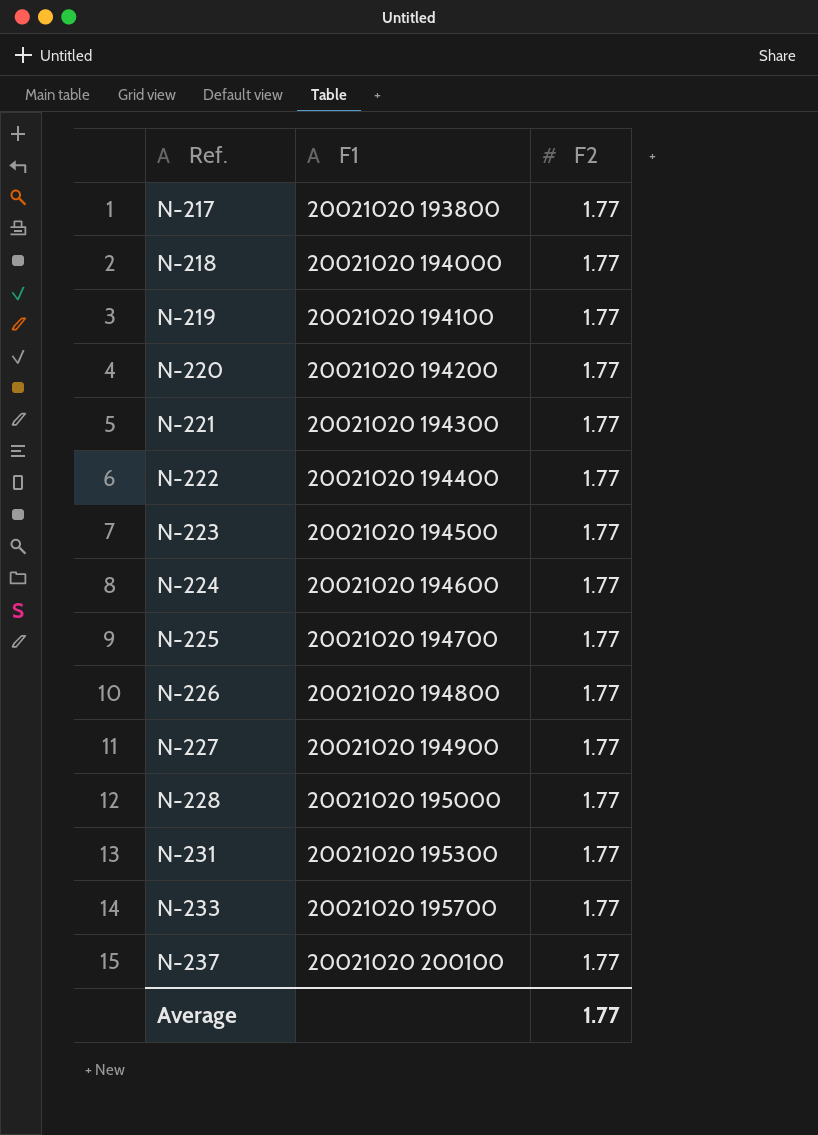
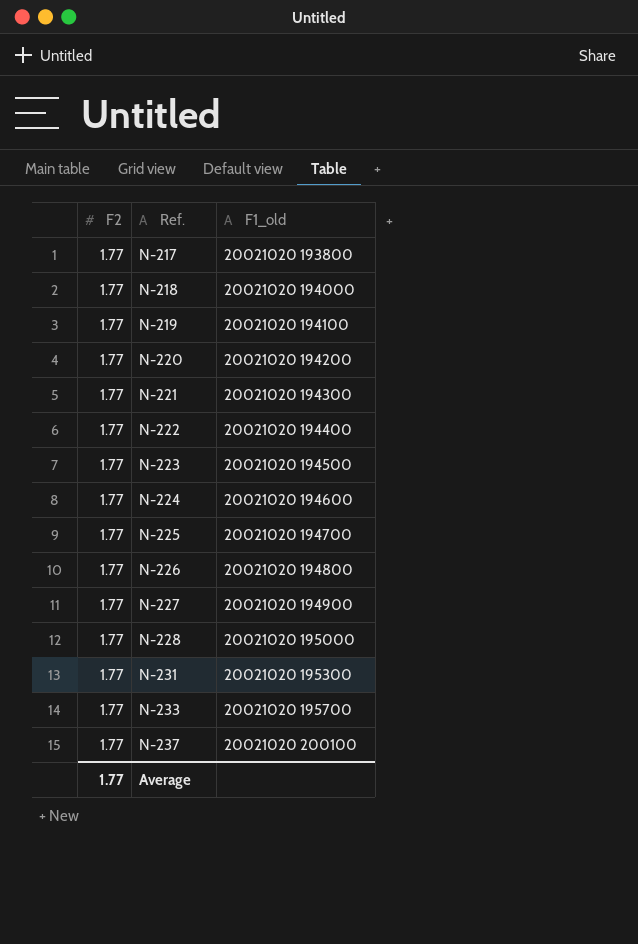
column F2 | position: 3 -> 1
column name: F1 -> F1_old

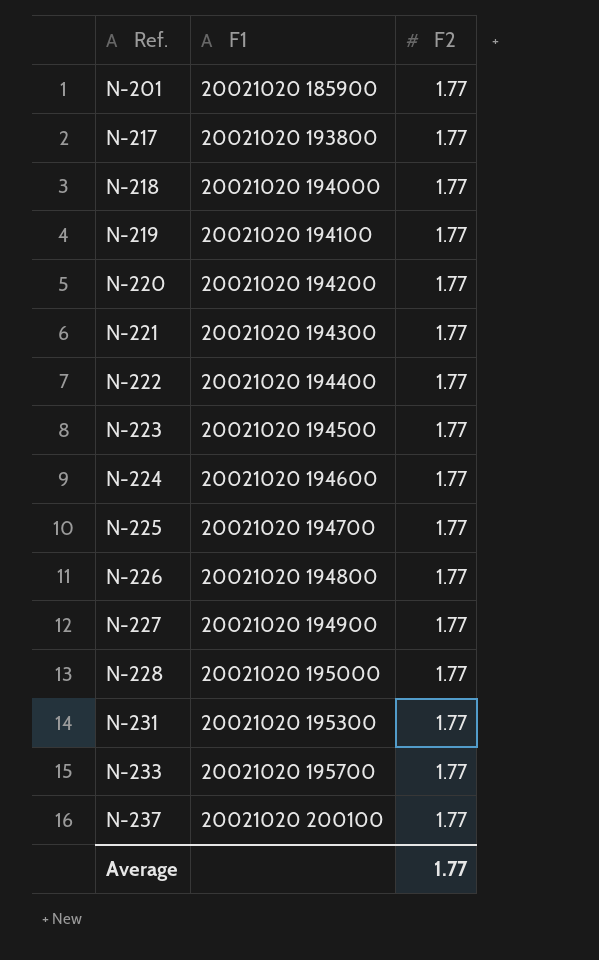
column name: F1_old -> F1
column F2 | position: 1 -> 3
row N-201: none -> 20021020 185900 | 1.77

